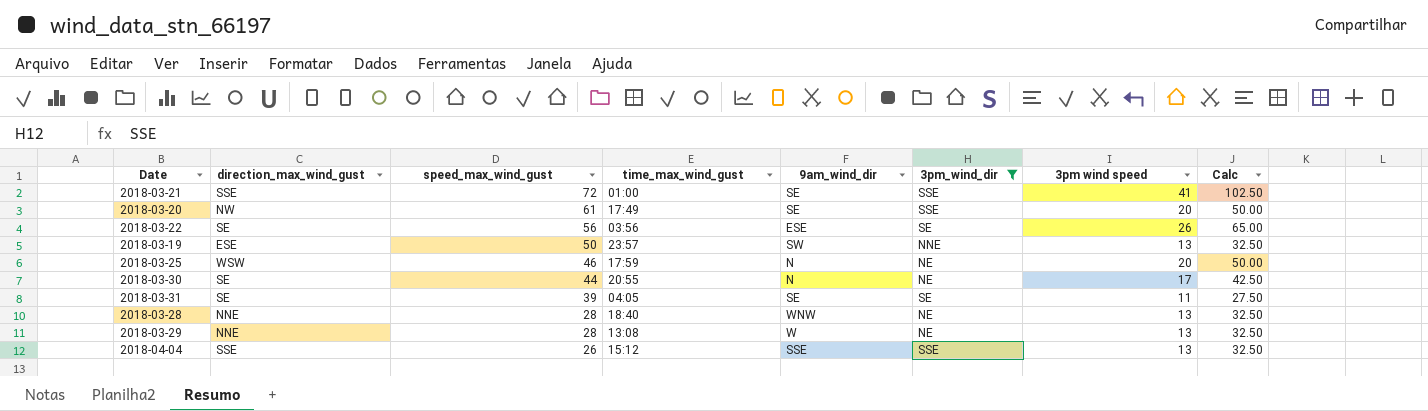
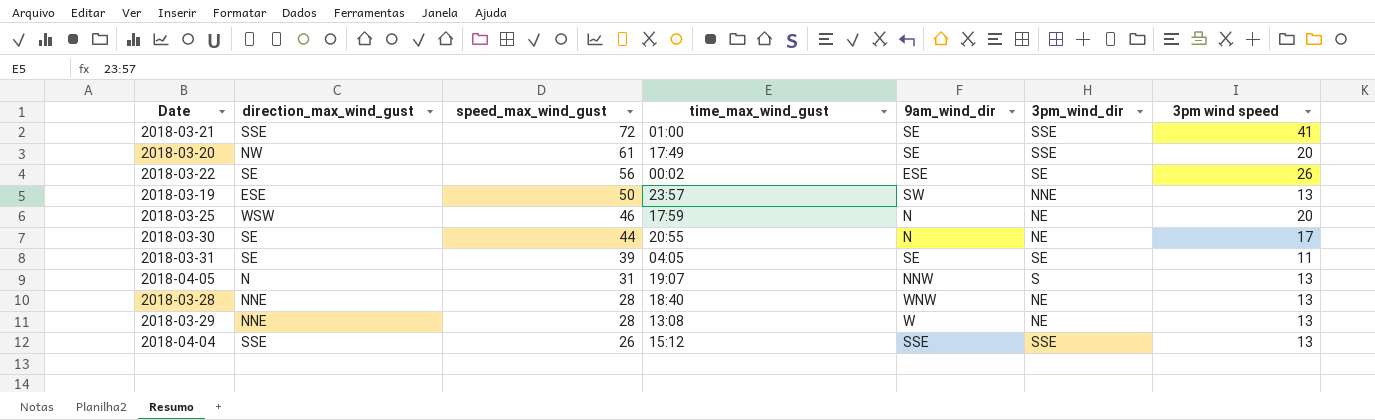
filter: 3pm_wind_dir != S -> none
column Calc | formula: [3pm wind speed] * 2.5 -> none
2018-03-22 | time_max_wind_gust: 03:56 -> 00:02

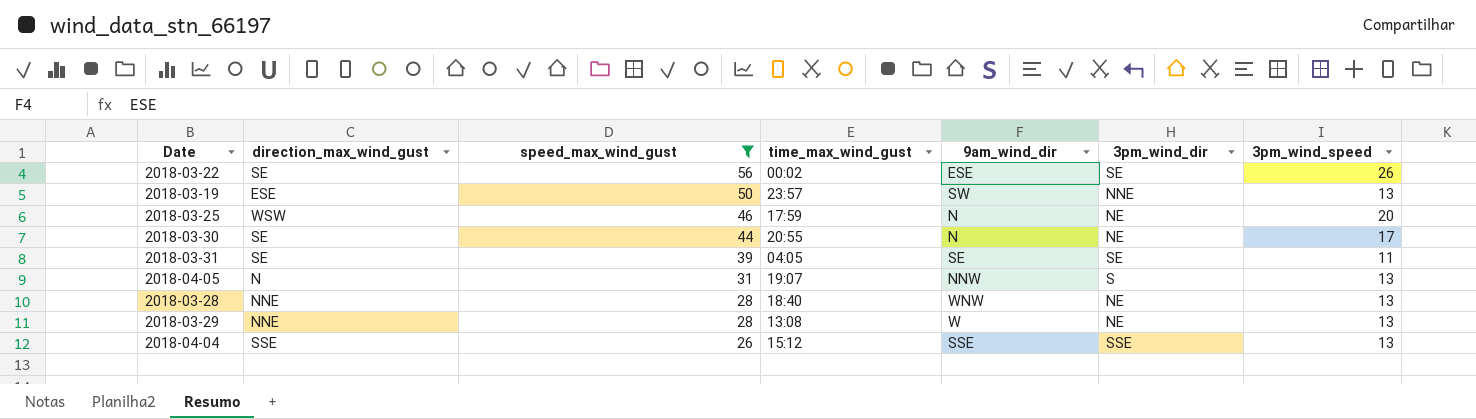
filter: none -> speed_max_wind_gust <= 56
column name: 3pm wind speed -> 3pm_wind_speed

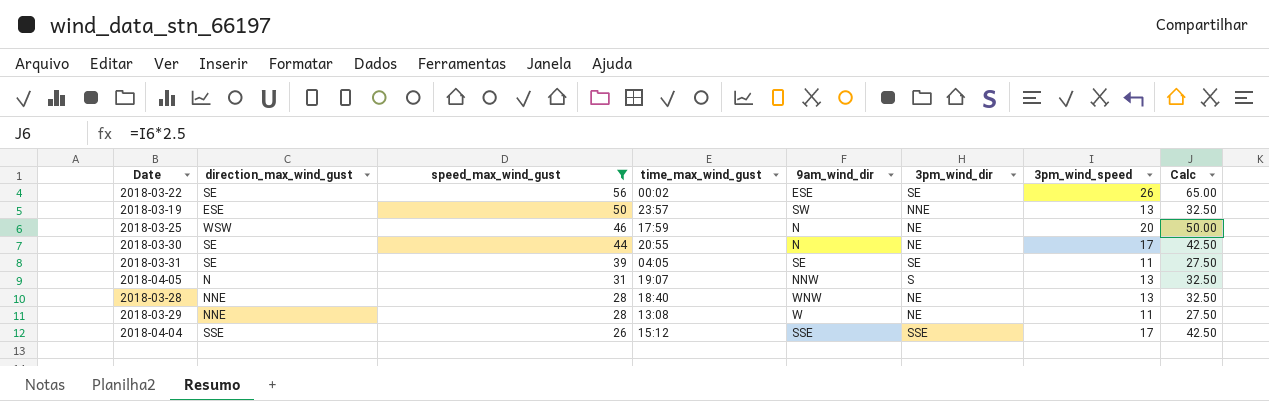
column Calc | formula: none -> [3pm_wind_speed] * 2.5
2018-03-29 | 3pm_wind_speed: 13 -> 11
2018-04-04 | 3pm_wind_speed: 13 -> 17

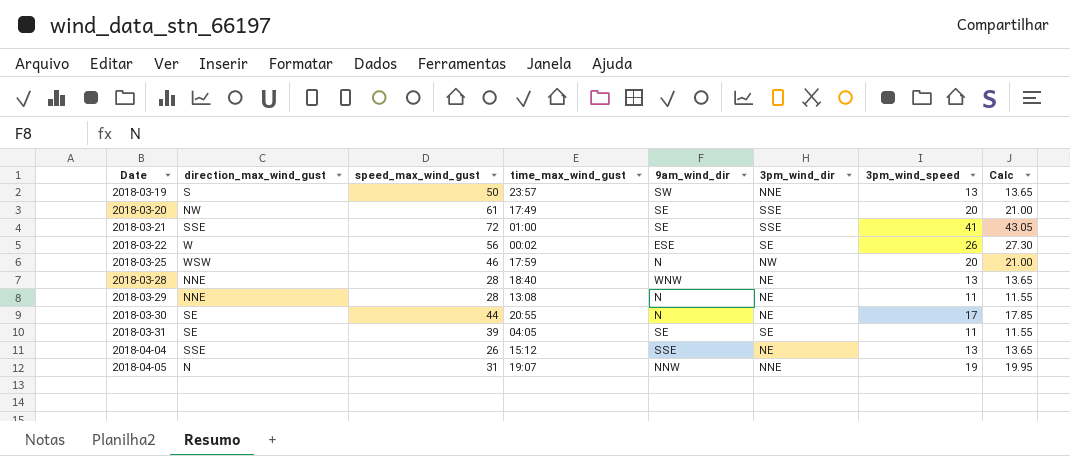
filter: speed_max_wind_gust <= 56 -> none
row order: speed_max_wind_gust descending -> Date ascending
column Calc | formula: [3pm_wind_speed] * 2.5 -> [3pm_wind_speed] * 1.05
2018-03-19 | direction_max_wind_gust: ESE -> S
2018-03-22 | direction_max_wind_gust: SE -> W
2018-03-25 | 3pm_wind_dir: NE -> NW
2018-03-29 | 9am_wind_dir: W -> N
2018-04-04 | 3pm_wind_dir: SSE -> NE
2018-04-04 | 3pm_wind_speed: 17 -> 13
2018-04-05 | 3pm_wind_dir: S -> NNE
2018-04-05 | 3pm_wind_speed: 13 -> 19

